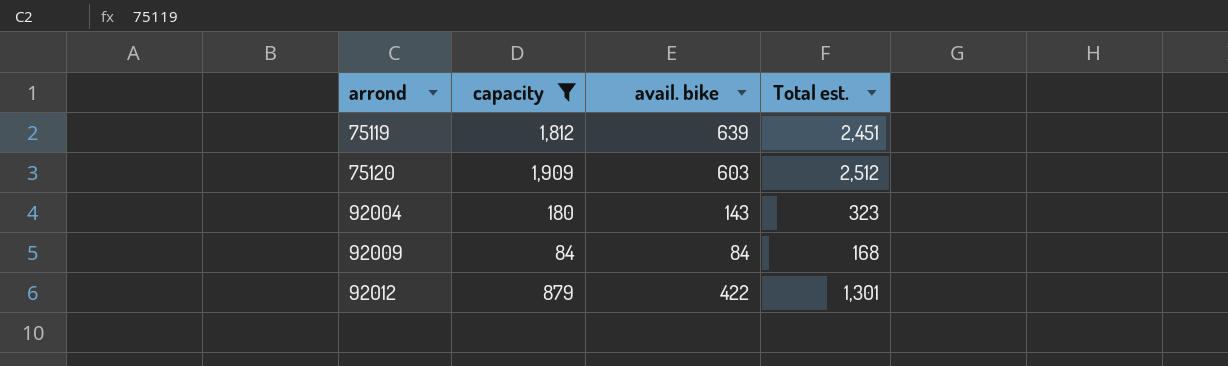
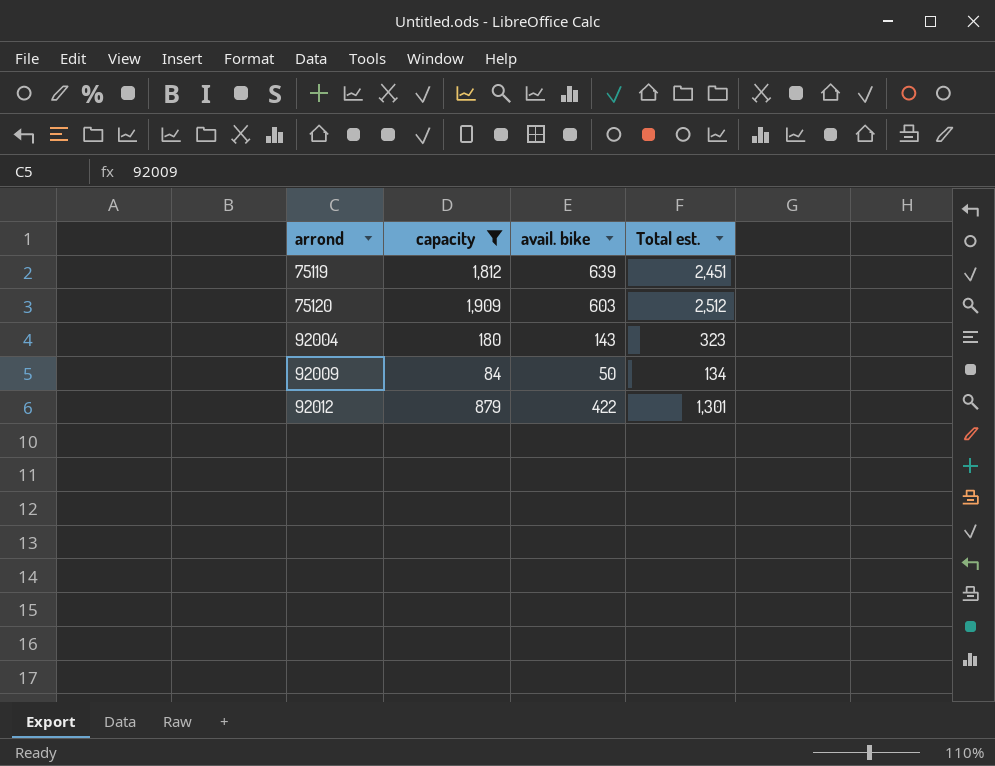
92009 | avail. bike: 84 -> 50
92009 | Total est.: 168 -> 134

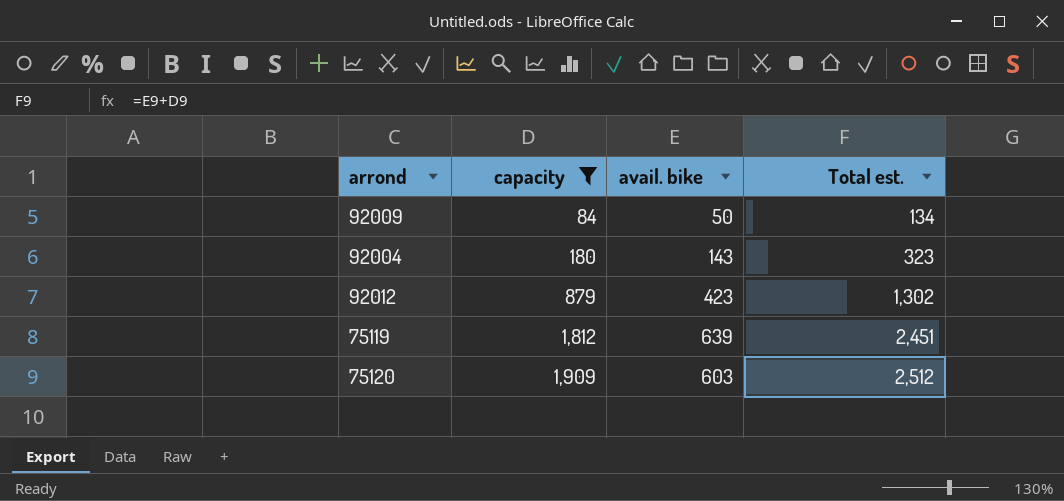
row order: arrond ascending -> capacity ascending
92012 | avail. bike: 422 -> 423
92012 | Total est.: 1,301 -> 1,302

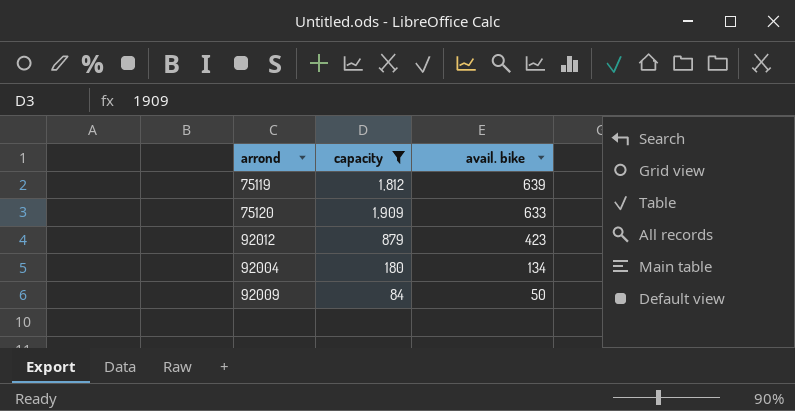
row order: capacity ascending -> avail. bike descending
column Total est. | formula: [capacity] + [avail. bike] -> none
75120 | avail. bike: 603 -> 633
92004 | avail. bike: 143 -> 134

